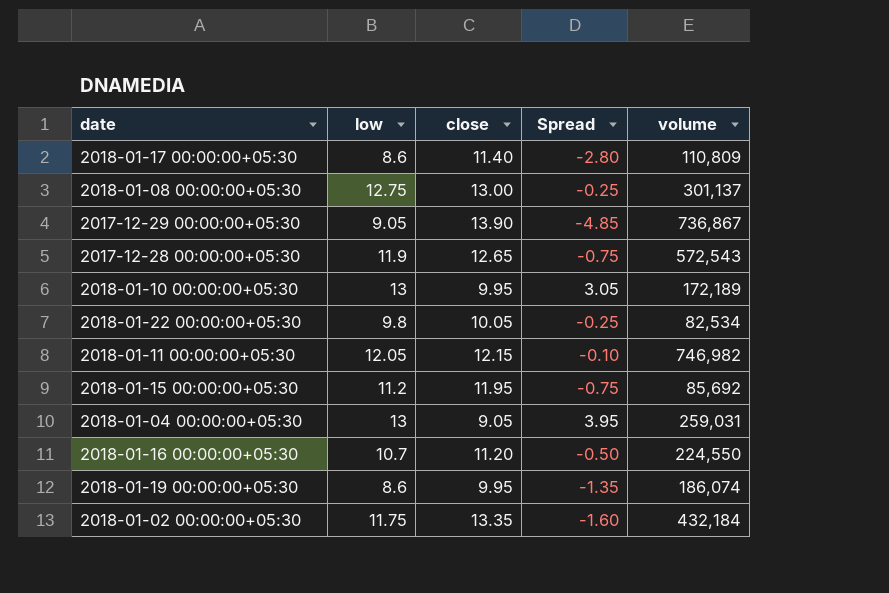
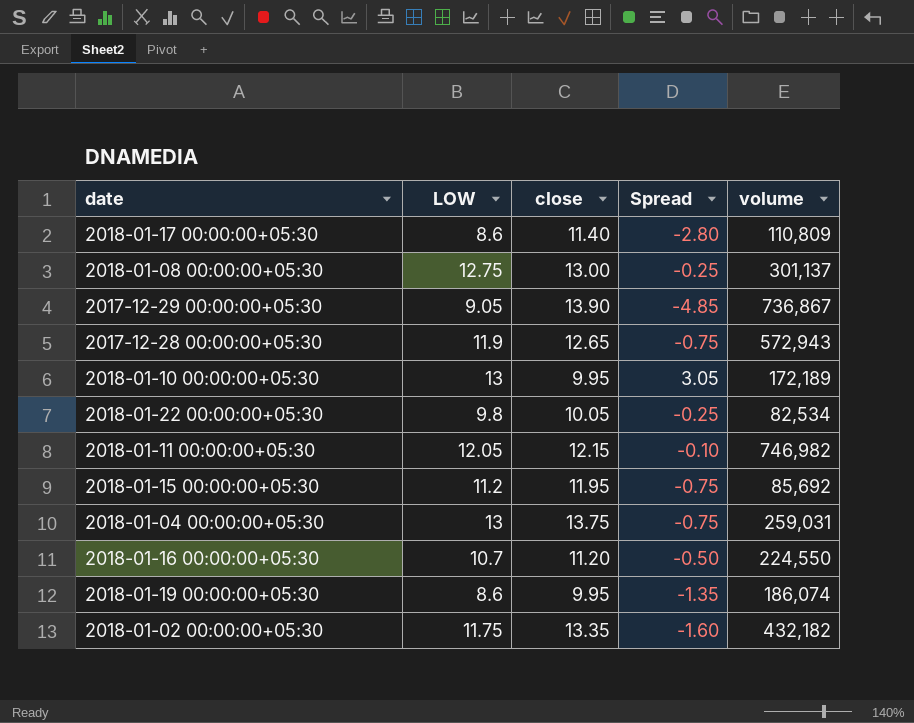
column name: low -> LOW
2017-12-28 00:00:00+05:30 | volume: 572,543 -> 572,943
2018-01-04 00:00:00+05:30 | close: 9.05 -> 13.75
2018-01-04 00:00:00+05:30 | Spread: 3.95 -> -0.75
2018-01-02 00:00:00+05:30 | volume: 432,184 -> 432,182

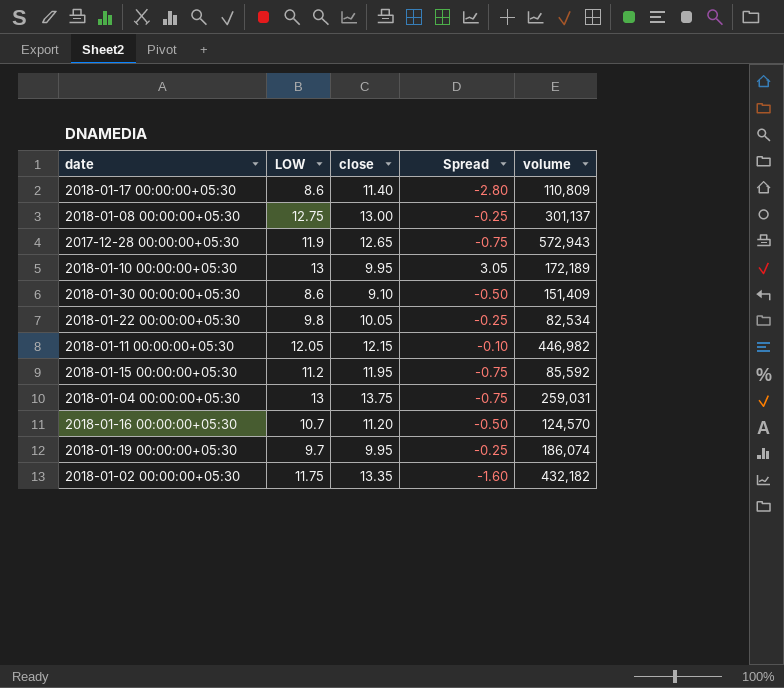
row 2017-12-29 00:00:00+05:30: 9.05 | 13.90 | -4.85 | 736,867 -> none
row 2018-01-30 00:00:00+05:30: none -> 8.6 | 9.10 | -0.50 | 151,409
2018-01-11 00:00:00+05:30 | volume: 746,982 -> 446,982
2018-01-15 00:00:00+05:30 | volume: 85,692 -> 85,592
2018-01-16 00:00:00+05:30 | volume: 224,550 -> 124,570
2018-01-19 00:00:00+05:30 | LOW: 8.6 -> 9.7
2018-01-19 00:00:00+05:30 | Spread: -1.35 -> -0.25

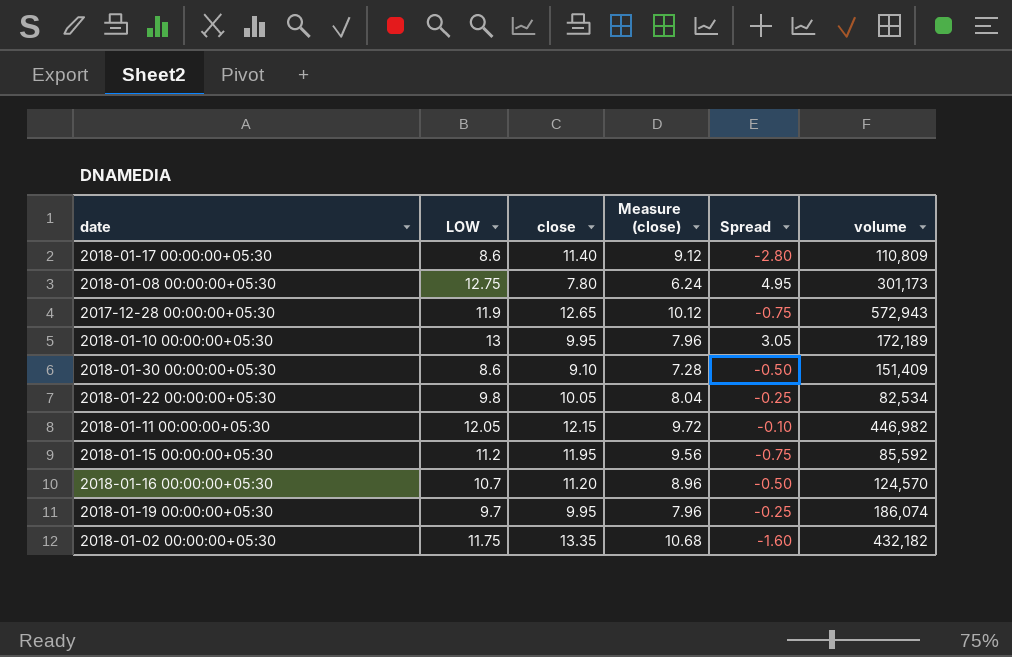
column Measure (close) | formula: none -> [close] * 0.8
row 2018-01-04 00:00:00+05:30: 13 | 13.75 | -0.75 | 259,031 -> none
2018-01-08 00:00:00+05:30 | close: 13.00 -> 7.80
2018-01-08 00:00:00+05:30 | Spread: -0.25 -> 4.95
2018-01-08 00:00:00+05:30 | volume: 301,137 -> 301,173

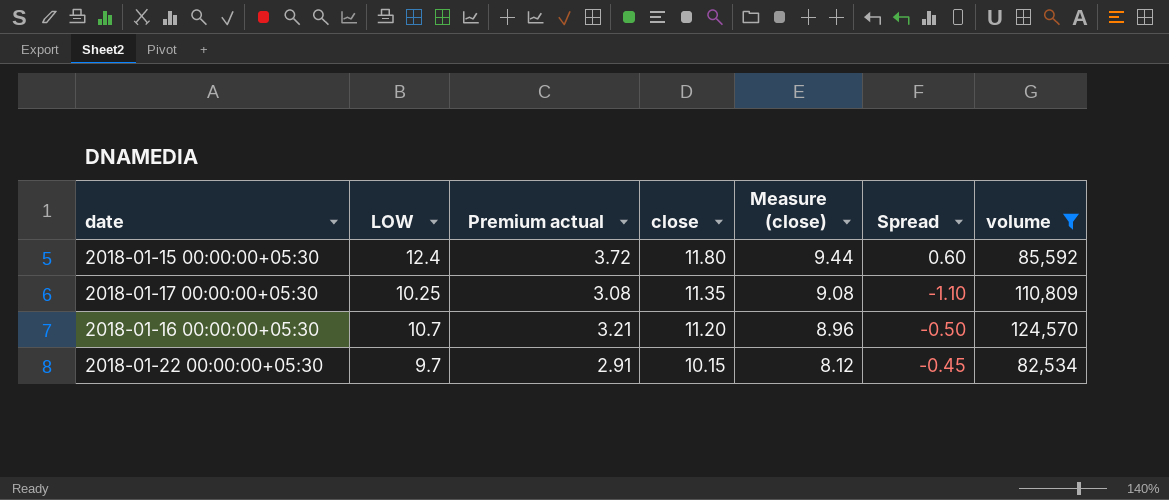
filter: none -> volume <= 124,570
row order: none -> close descending
column Premium actual | formula: none -> [LOW] * 0.3
2018-01-15 00:00:00+05:30 | LOW: 11.2 -> 12.4
2018-01-15 00:00:00+05:30 | close: 11.95 -> 11.80
2018-01-15 00:00:00+05:30 | Measure (close): 9.56 -> 9.44
2018-01-15 00:00:00+05:30 | Spread: -0.75 -> 0.60
2018-01-17 00:00:00+05:30 | LOW: 8.6 -> 10.25
2018-01-17 00:00:00+05:30 | close: 11.40 -> 11.35
2018-01-17 00:00:00+05:30 | Measure (close): 9.12 -> 9.08
2018-01-17 00:00:00+05:30 | Spread: -2.80 -> -1.10
2018-01-22 00:00:00+05:30 | LOW: 9.8 -> 9.7
2018-01-22 00:00:00+05:30 | close: 10.05 -> 10.15
2018-01-22 00:00:00+05:30 | Measure (close): 8.04 -> 8.12
2018-01-22 00:00:00+05:30 | Spread: -0.25 -> -0.45

